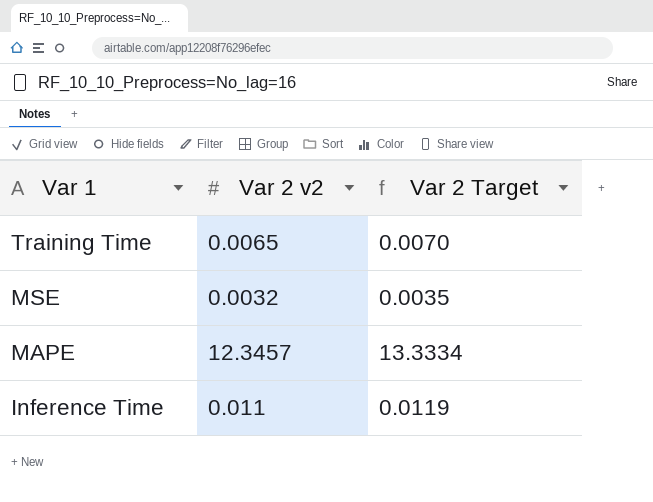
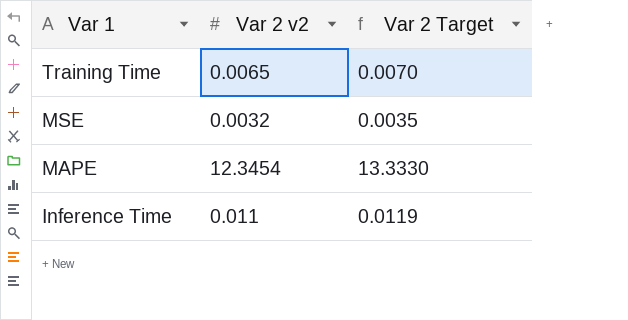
MAPE | Var 2 v2: 12.3457 -> 12.3454
MAPE | Var 2 Target: 13.3334 -> 13.3330

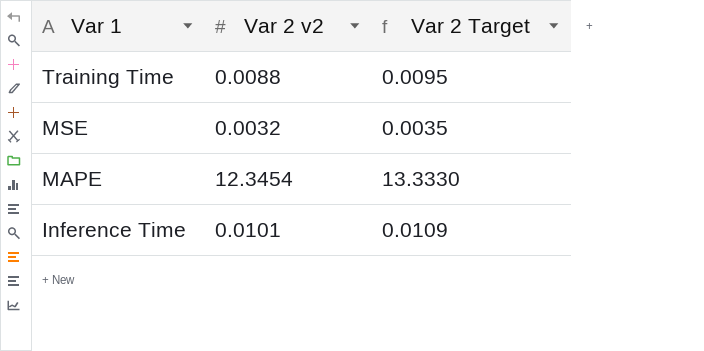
Training Time | Var 2 v2: 0.0065 -> 0.0088
Training Time | Var 2 Target: 0.0070 -> 0.0095
Inference Time | Var 2 v2: 0.011 -> 0.0101
Inference Time | Var 2 Target: 0.0119 -> 0.0109

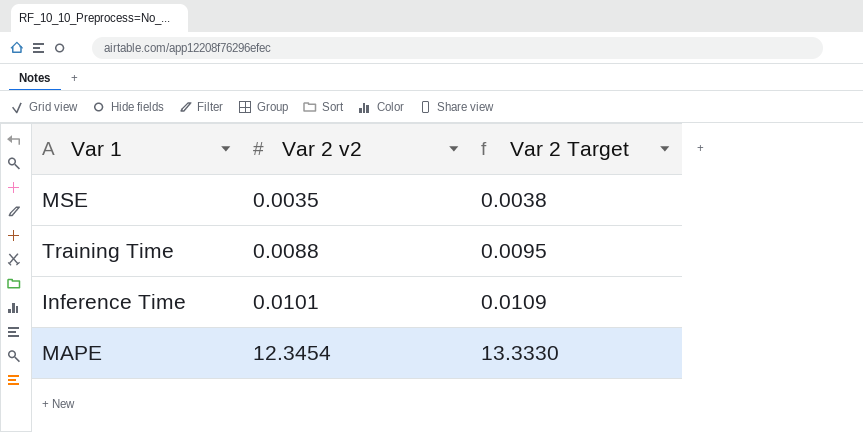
row order: Var 1 descending -> Var 2 v2 ascending
MSE | Var 2 v2: 0.0032 -> 0.0035
MSE | Var 2 Target: 0.0035 -> 0.0038

